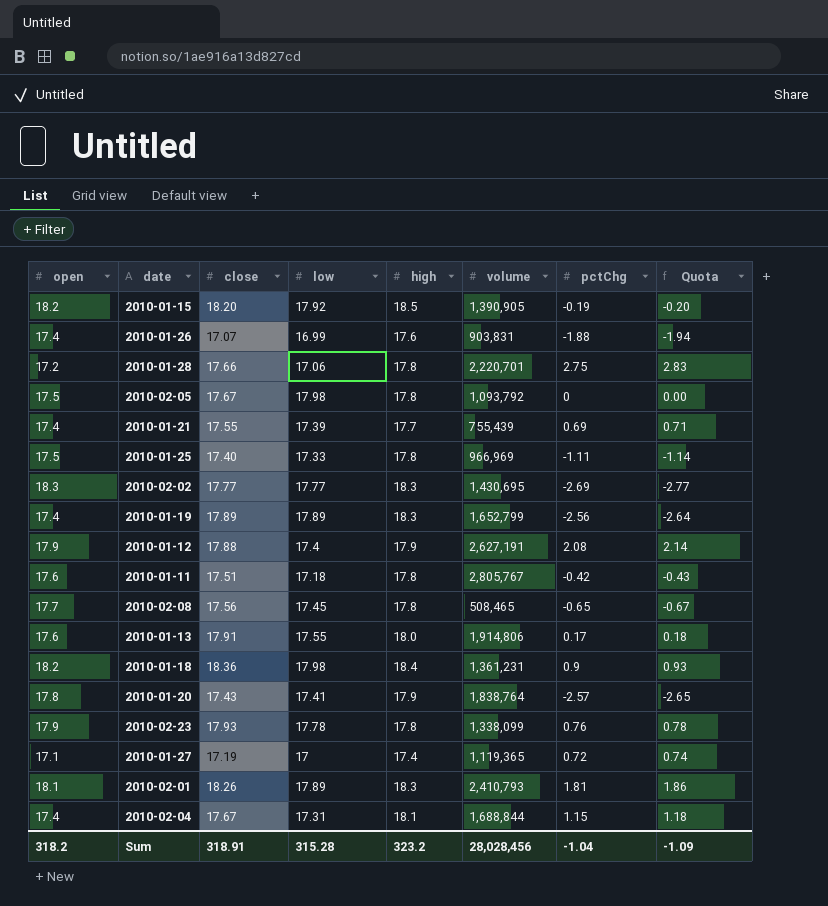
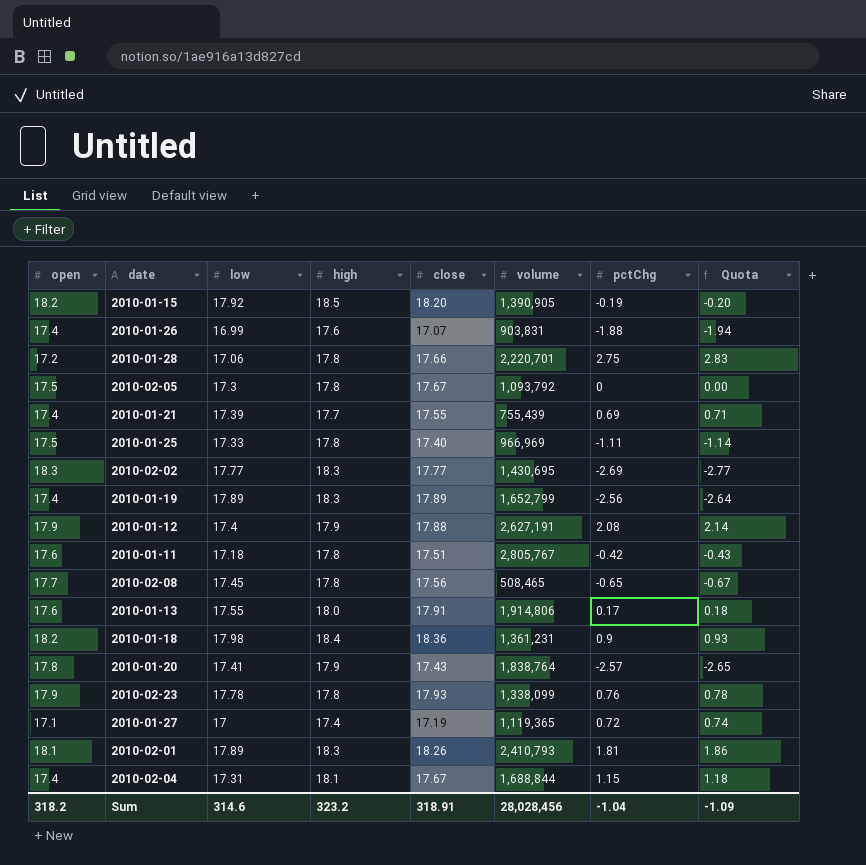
column close | position: 3 -> 5
2010-02-05 | low: 17.98 -> 17.3
Sum | low: 315.28 -> 314.6

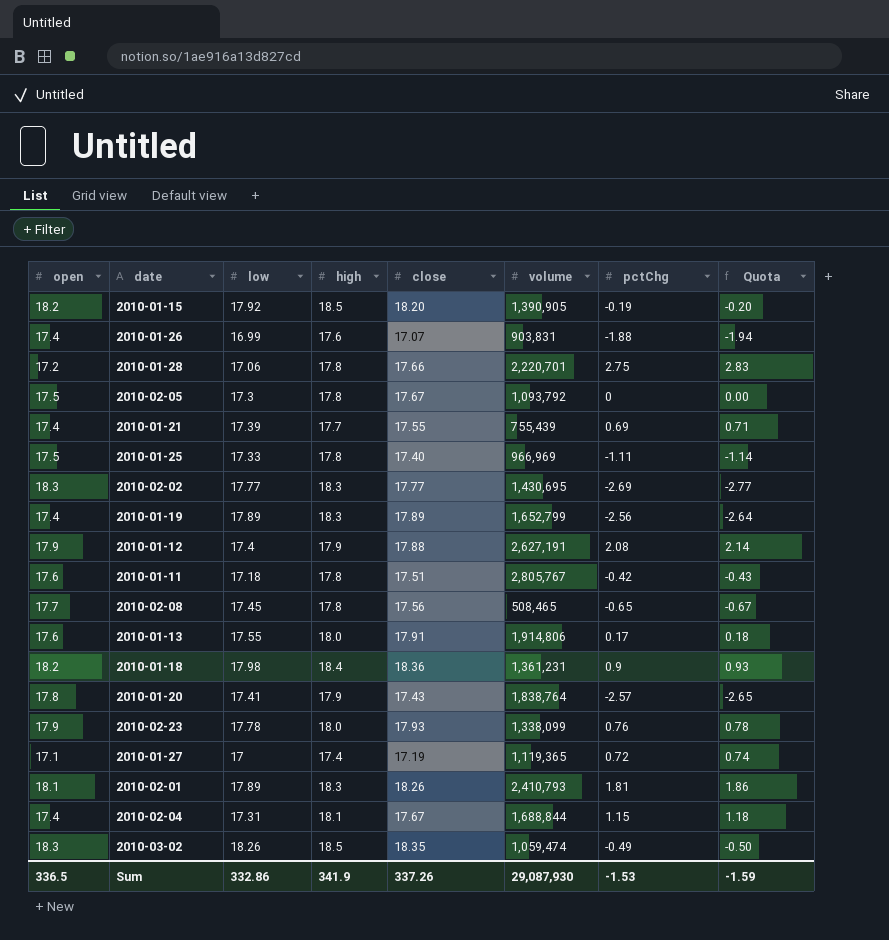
2010-02-23 | high: 17.8 -> 18.0
row 2010-03-02: none -> 18.3 | 18.26 | 18.5 | 18.35 | 1,059,474 | -0.49 | -0.50
Sum | open: 318.2 -> 336.5
Sum | low: 314.6 -> 332.86
Sum | high: 323.2 -> 341.9
Sum | close: 318.91 -> 337.26
Sum | volume: 28,028,456 -> 29,087,930
Sum | pctChg: -1.04 -> -1.53
Sum | Quota: -1.09 -> -1.59

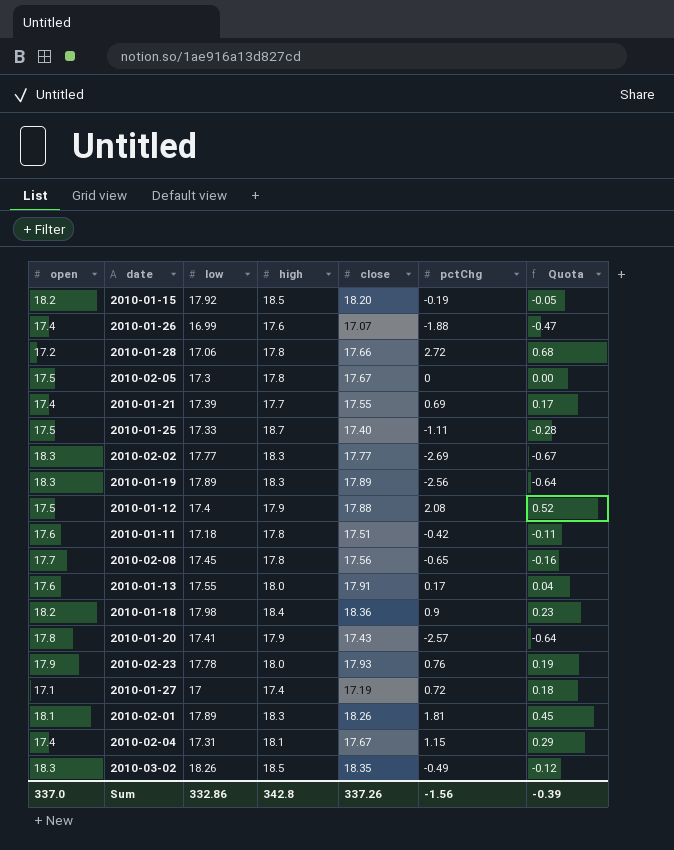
column volume | position: 6 -> none
column Quota | formula: [pctChg] * 1.03 -> [pctChg] * 0.25
2010-01-28 | pctChg: 2.75 -> 2.72
2010-01-25 | high: 17.8 -> 18.7
2010-01-19 | open: 17.4 -> 18.3
2010-01-12 | open: 17.9 -> 17.5
Sum | open: 336.5 -> 337.0
Sum | high: 341.9 -> 342.8
Sum | pctChg: -1.53 -> -1.56
Sum | Quota: -1.59 -> -0.39

